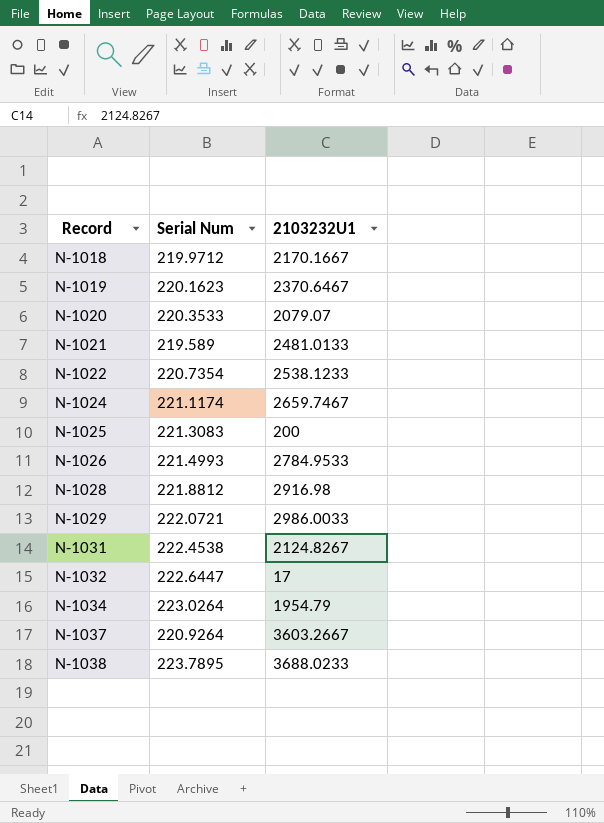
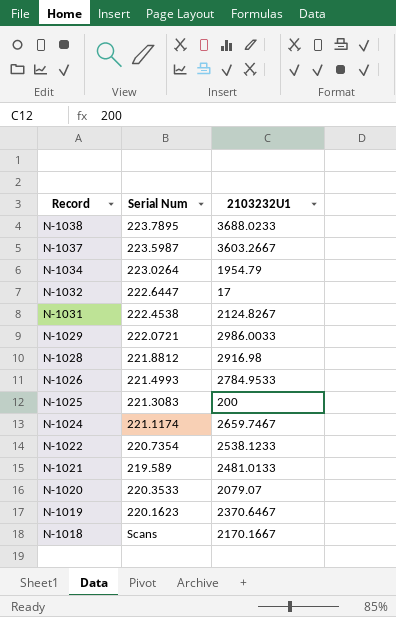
row order: Record ascending -> Record descending
N-1037 | Serial Num: 220.9264 -> 223.5987
N-1018 | Serial Num: 219.9712 -> Scans

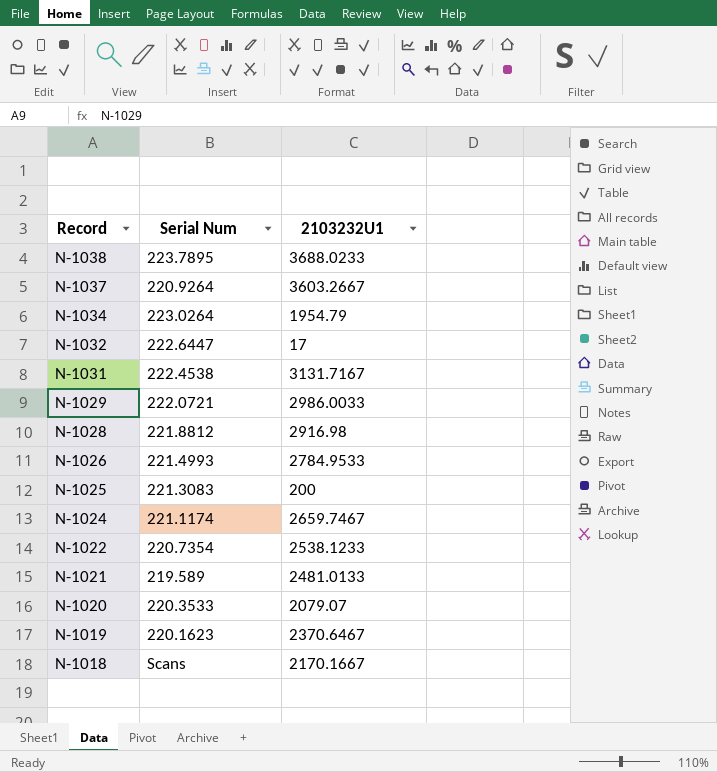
N-1037 | Serial Num: 223.5987 -> 220.9264
N-1031 | 2103232U1: 2124.8267 -> 3131.7167

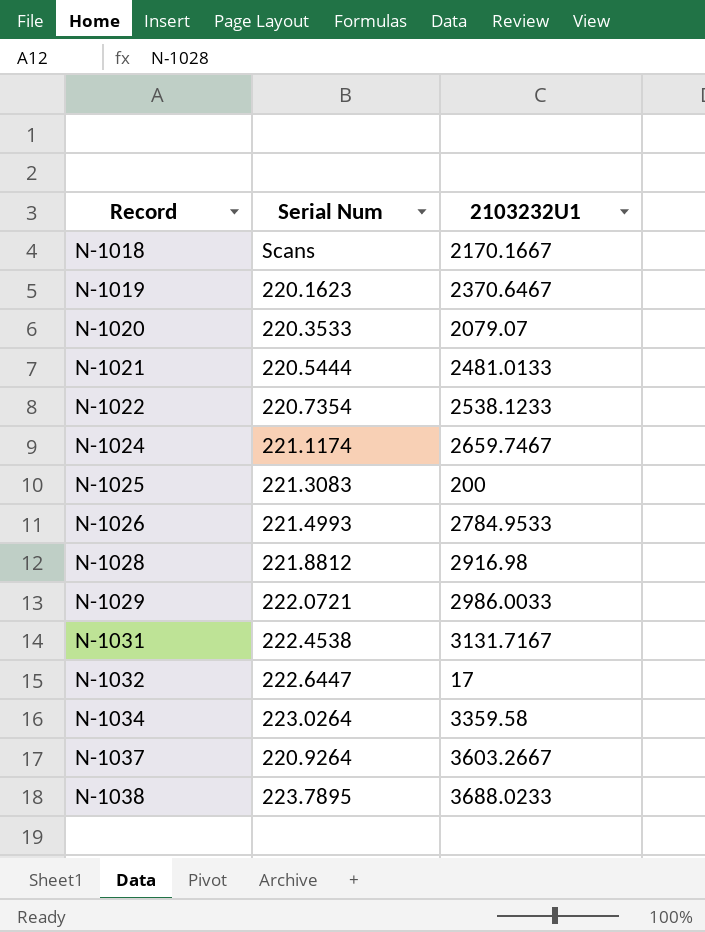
row order: Record descending -> Record ascending
N-1021 | Serial Num: 219.589 -> 220.5444
N-1034 | 2103232U1: 1954.79 -> 3359.58

